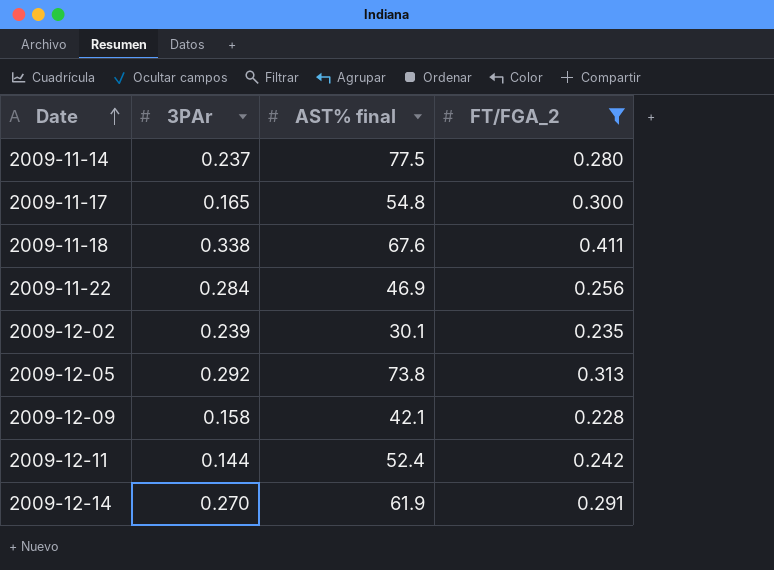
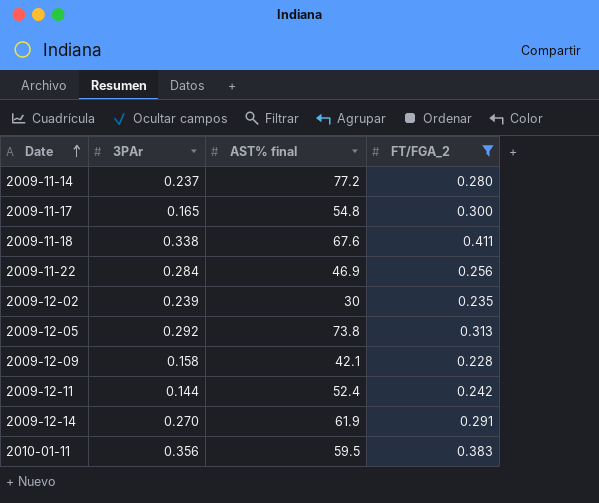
2009-11-14 | AST% final: 77.5 -> 77.2
2009-12-02 | AST% final: 30.1 -> 30
row 2010-01-11: none -> 0.356 | 59.5 | 0.383

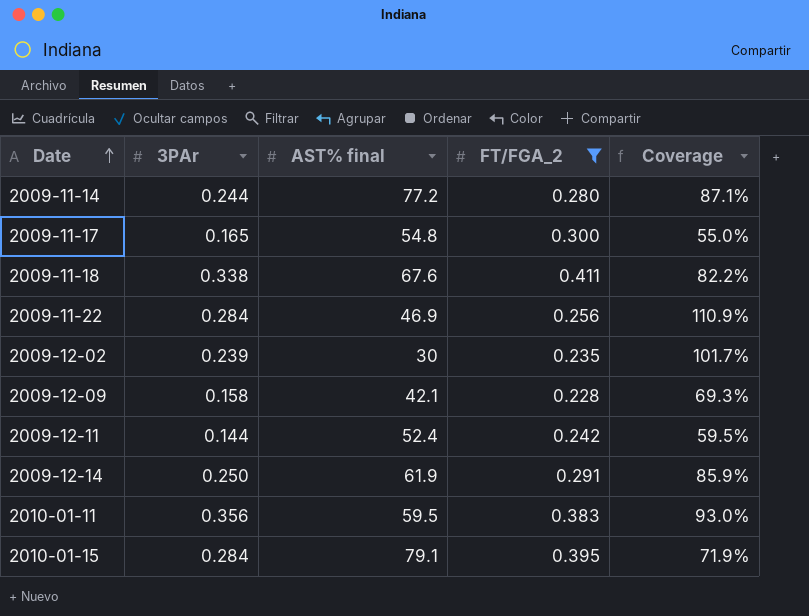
column Coverage | formula: none -> [3PAr] / [FT/FGA_2]
row 2009-12-05: 0.292 | 73.8 | 0.313 -> none
2009-11-14 | 3PAr: 0.237 -> 0.244
2009-12-14 | 3PAr: 0.270 -> 0.250
row 2010-01-15: none -> 0.284 | 79.1 | 0.395 | 71.9%

